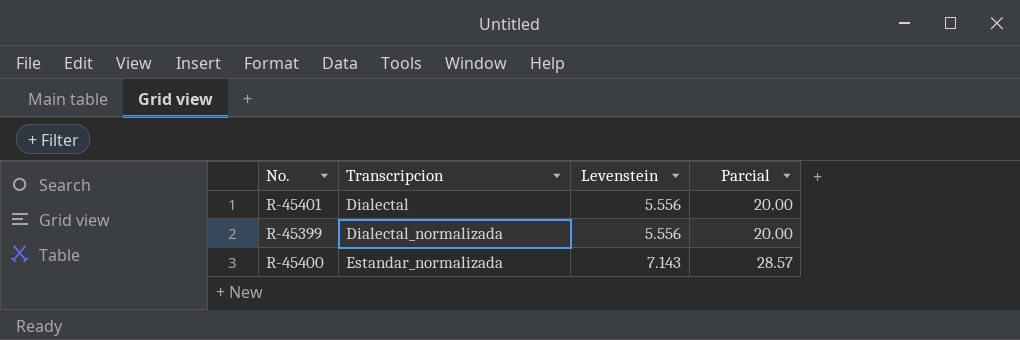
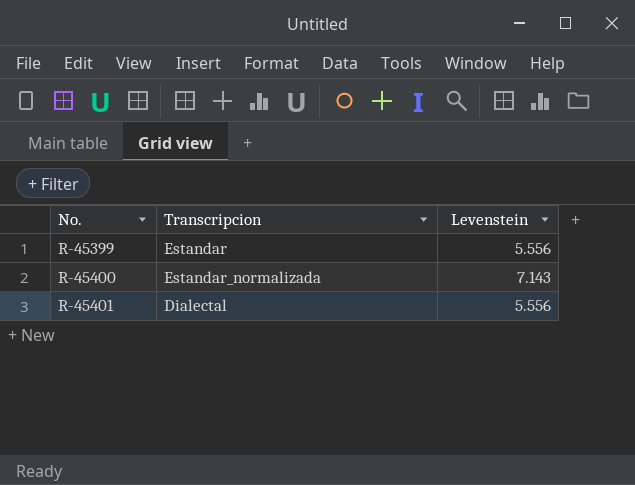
row order: Transcripcion ascending -> No. ascending
column Parcial | position: 4 -> none
R-45399 | Transcripcion: Dialectal_normalizada -> Estandar

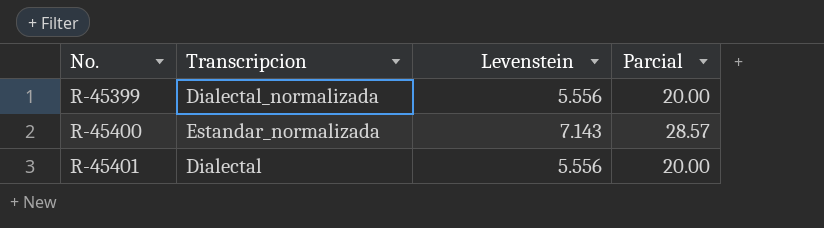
column Parcial | position: none -> 4
R-45399 | Transcripcion: Estandar -> Dialectal_normalizada

